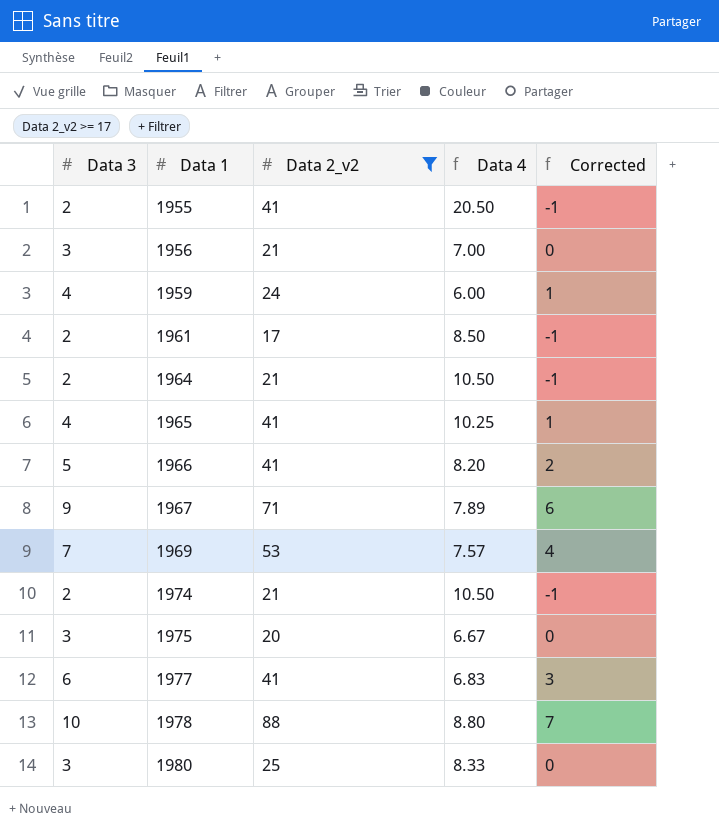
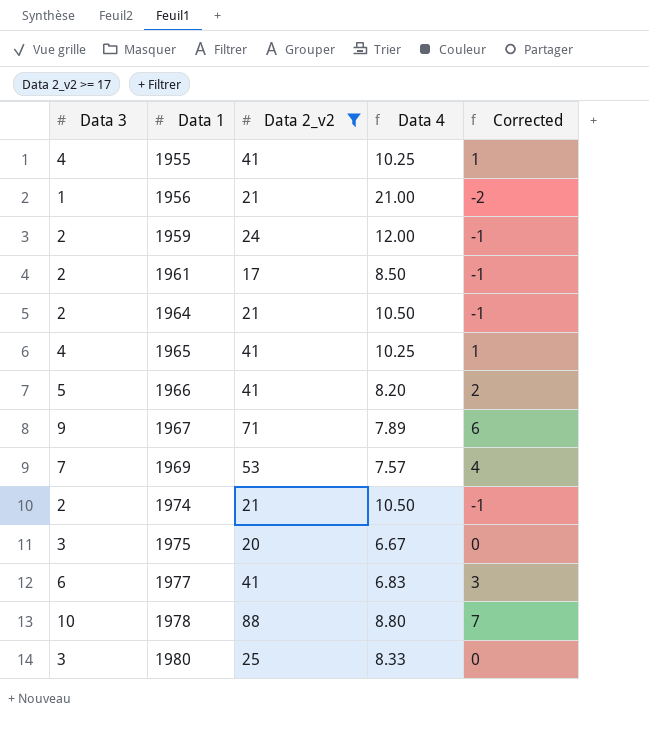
1955 | Data 3: 2 -> 4
1955 | Data 4: 20.50 -> 10.25
1955 | Corrected: -1 -> 1
1956 | Data 3: 3 -> 1
1956 | Data 4: 7.00 -> 21.00
1956 | Corrected: 0 -> -2
1959 | Data 3: 4 -> 2
1959 | Data 4: 6.00 -> 12.00
1959 | Corrected: 1 -> -1

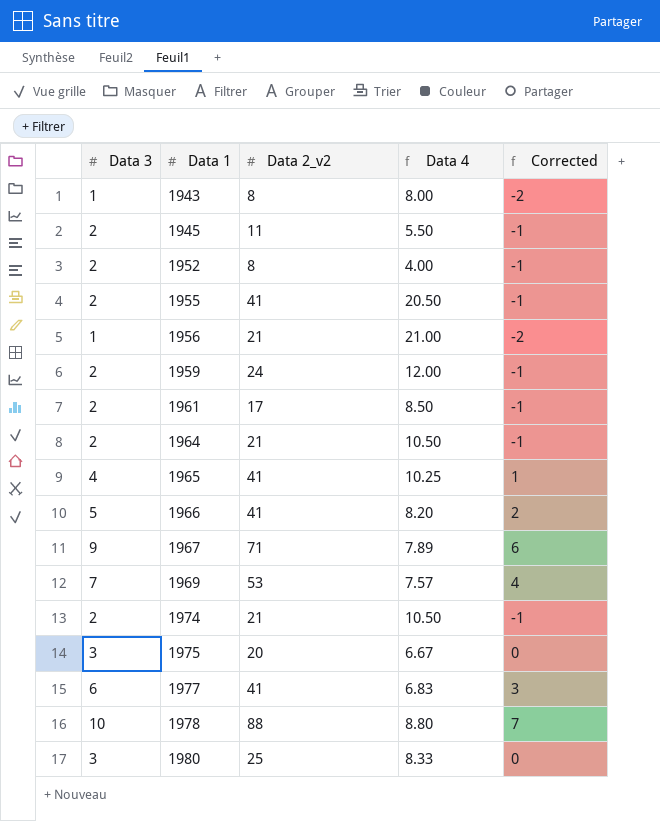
filter: Data 2_v2 >= 17 -> none
1955 | Data 3: 4 -> 2
1955 | Data 4: 10.25 -> 20.50
1955 | Corrected: 1 -> -1

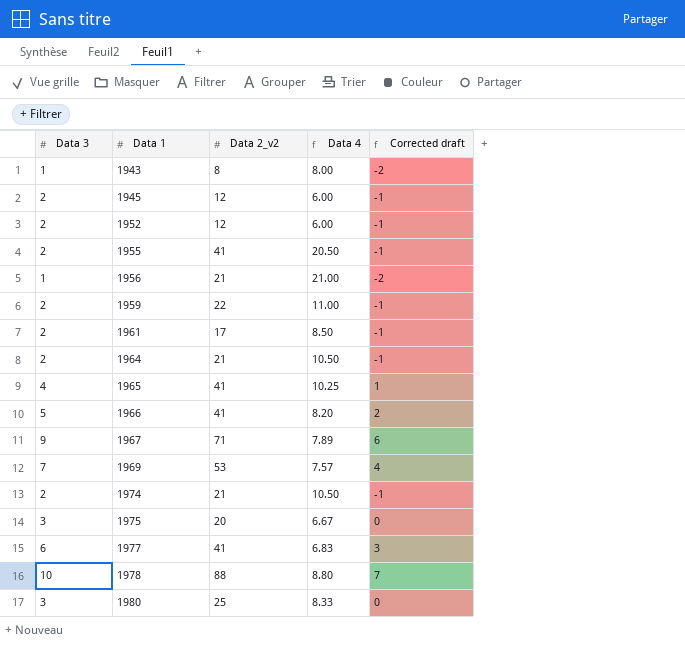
column name: Corrected -> Corrected draft
1945 | Data 2_v2: 11 -> 12
1945 | Data 4: 5.50 -> 6.00
1952 | Data 2_v2: 8 -> 12
1952 | Data 4: 4.00 -> 6.00
1959 | Data 2_v2: 24 -> 22
1959 | Data 4: 12.00 -> 11.00

